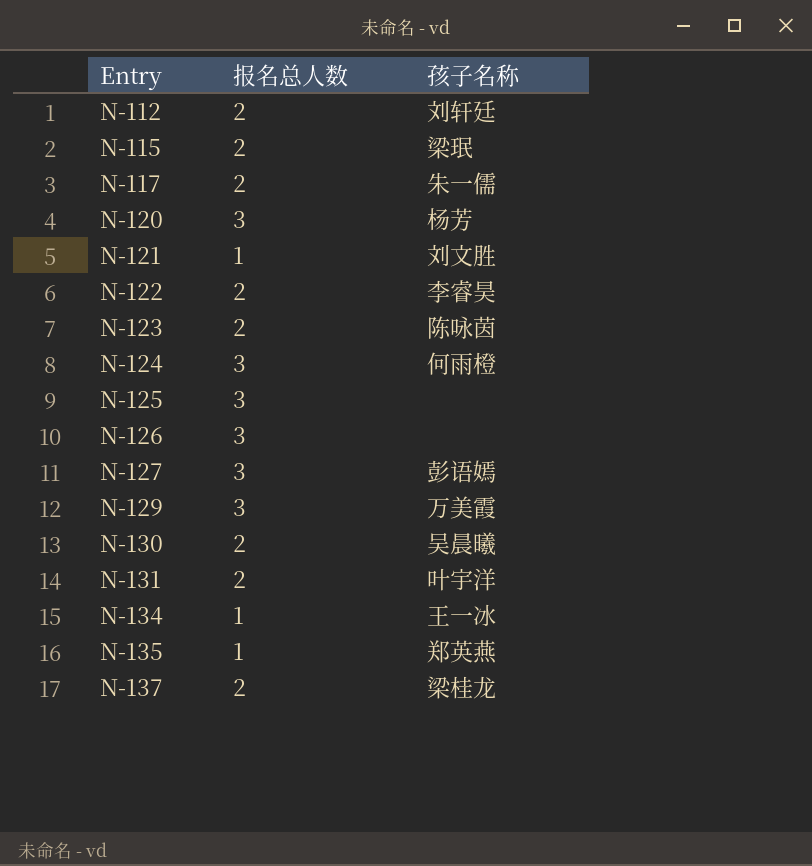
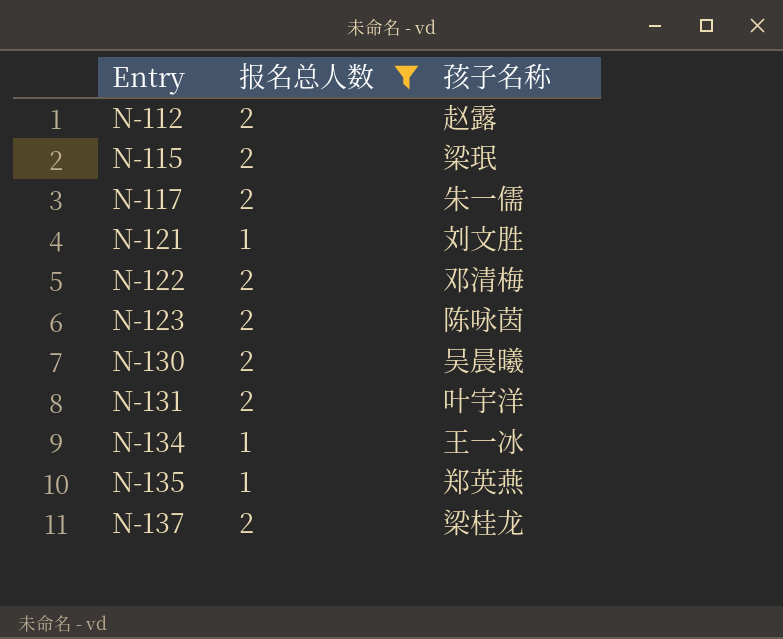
filter: none -> 报名总人数 != 3
N-112 | 孩子名称: 刘轩廷 -> 赵露
N-122 | 孩子名称: 李睿昊 -> 邓清梅

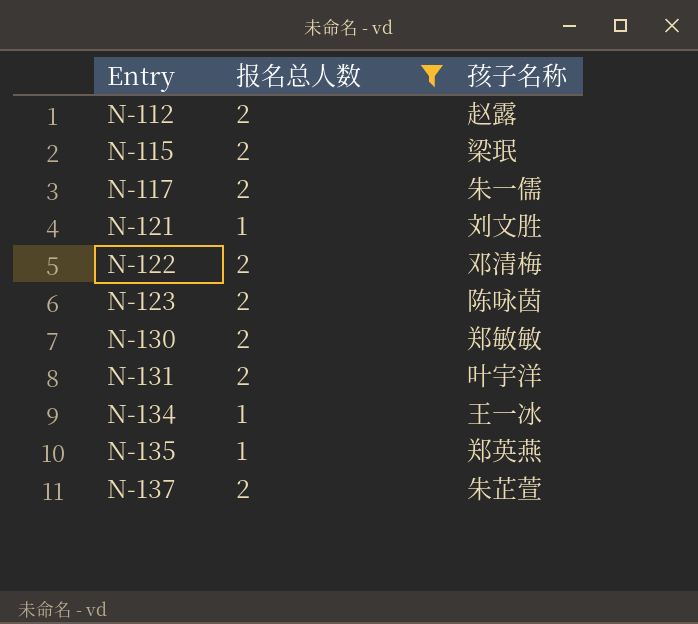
N-130 | 孩子名称: 吴晨曦 -> 郑敏敏
N-137 | 孩子名称: 梁桂龙 -> 朱芷萱

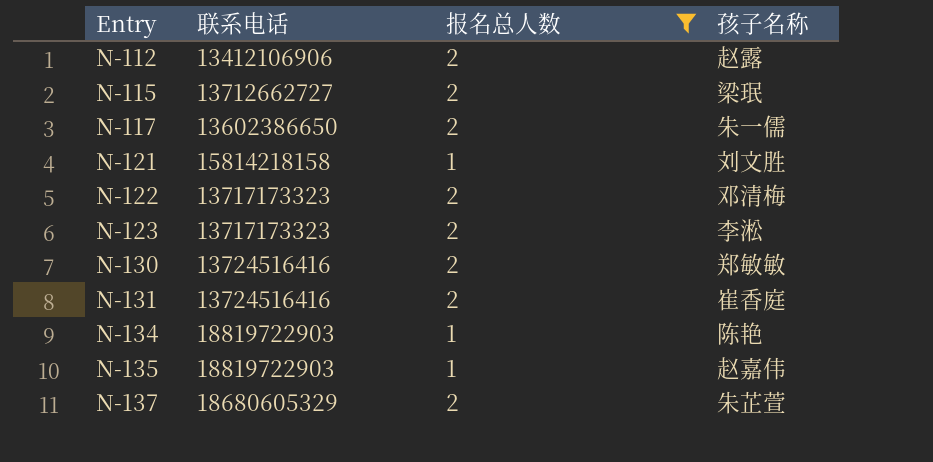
column 联系电话 | position: none -> 2
N-123 | 孩子名称: 陈咏茵 -> 李淞
N-131 | 孩子名称: 叶宇洋 -> 崔香庭
N-134 | 孩子名称: 王一冰 -> 陈艳
N-135 | 孩子名称: 郑英燕 -> 赵嘉伟

